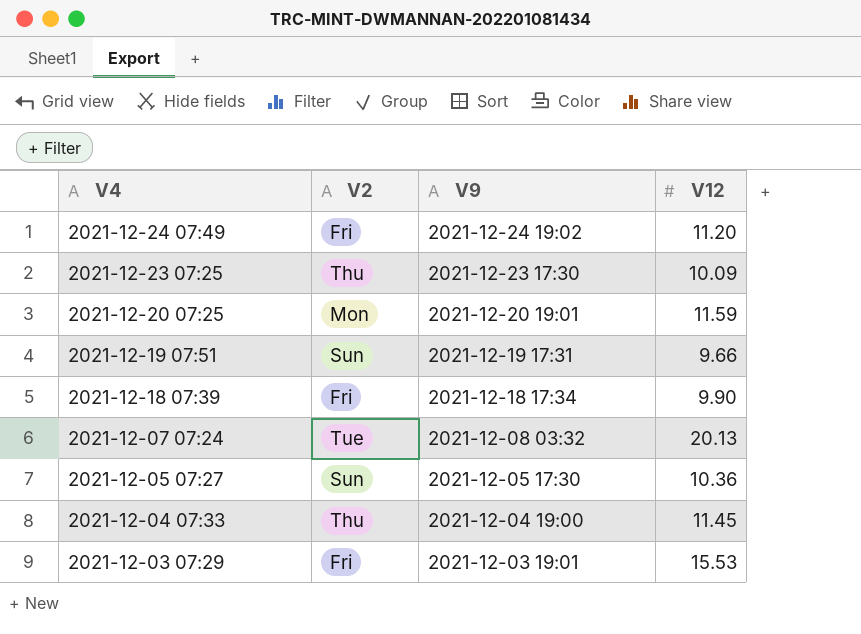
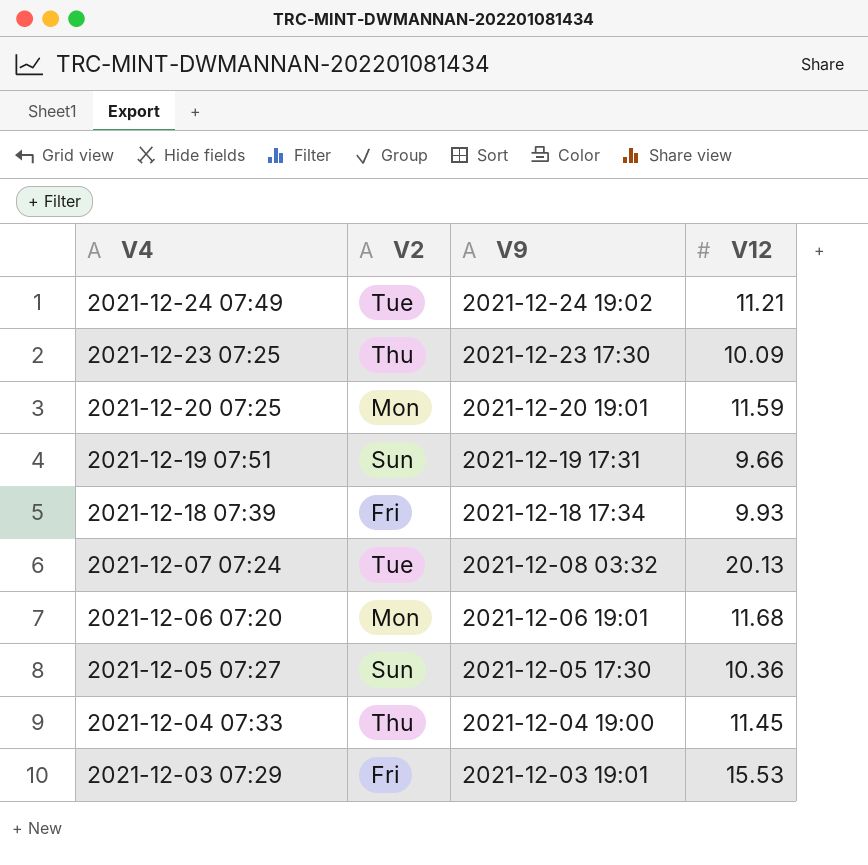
2021-12-24 07:49 | V2: Fri -> Tue
2021-12-24 07:49 | V12: 11.20 -> 11.21
2021-12-18 07:39 | V12: 9.90 -> 9.93
row 2021-12-06 07:20: none -> Mon | 2021-12-06 19:01 | 11.68

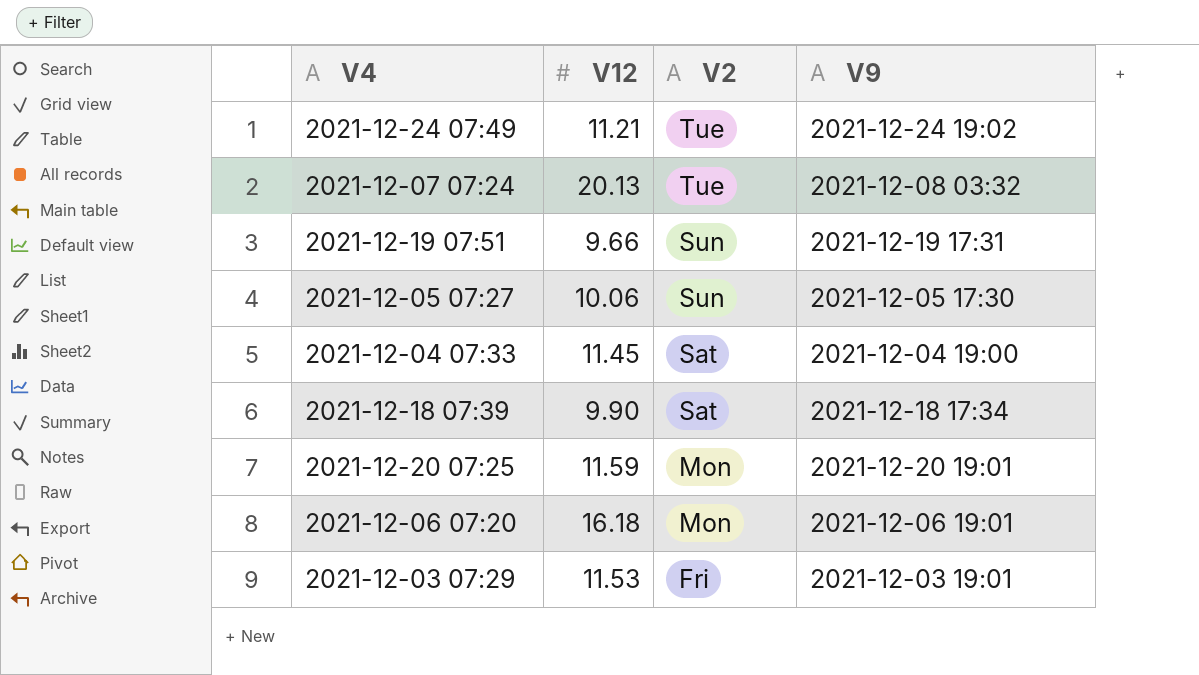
row order: V4 descending -> V2 descending
column V12 | position: 4 -> 2
row 2021-12-23 07:25: Thu | 2021-12-23 17:30 | 10.09 -> none
2021-12-05 07:27 | V12: 10.36 -> 10.06
2021-12-04 07:33 | V2: Thu -> Sat
2021-12-18 07:39 | V12: 9.93 -> 9.90
2021-12-18 07:39 | V2: Fri -> Sat
2021-12-06 07:20 | V12: 11.68 -> 16.18
2021-12-03 07:29 | V12: 15.53 -> 11.53

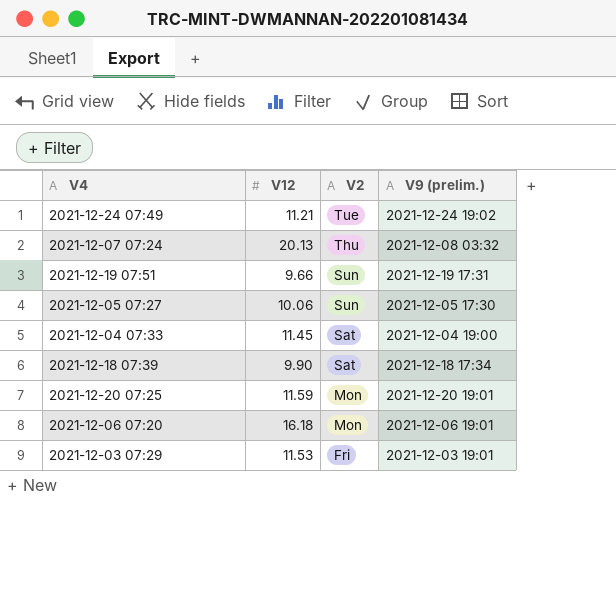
column name: V9 -> V9 (prelim.)
2021-12-07 07:24 | V2: Tue -> Thu

